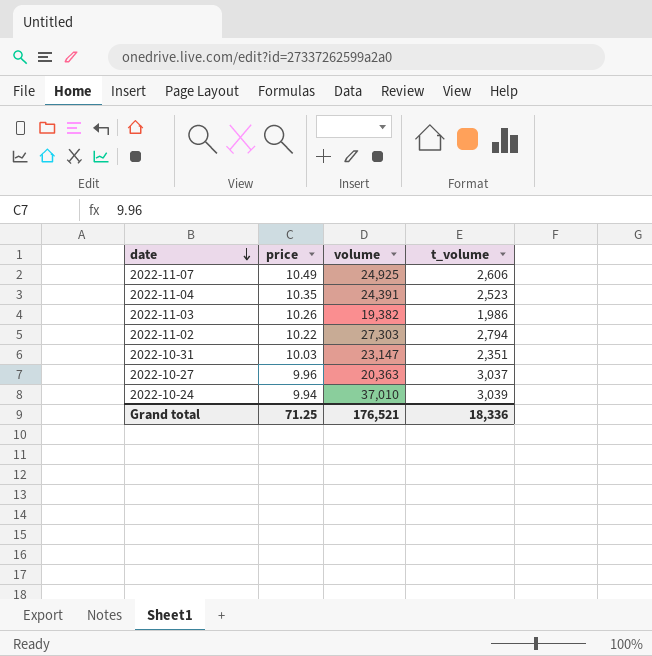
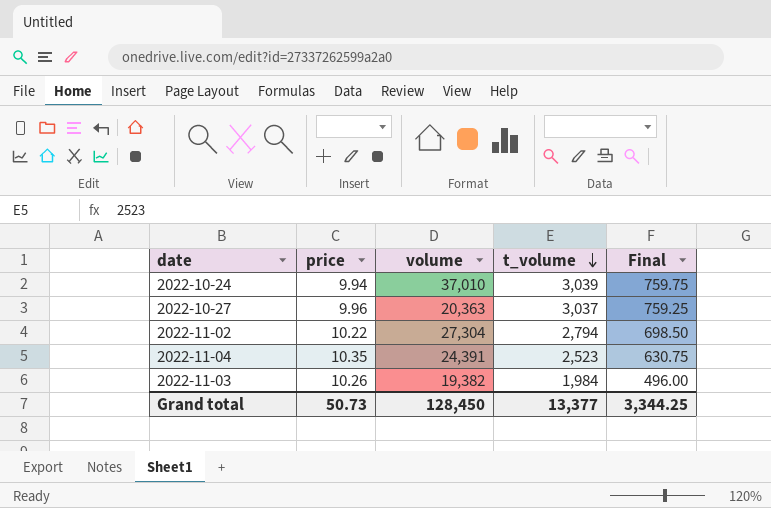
row order: date descending -> t_volume descending
column Final | formula: none -> [t_volume] * 0.25
row 2022-11-07: 10.49 | 24,925 | 2,606 -> none
row 2022-10-31: 10.03 | 23,147 | 2,351 -> none
2022-11-02 | volume: 27,303 -> 27,304
2022-11-03 | t_volume: 1,986 -> 1,984
Grand total | price: 71.25 -> 50.73
Grand total | volume: 176,521 -> 128,450
Grand total | t_volume: 18,336 -> 13,377

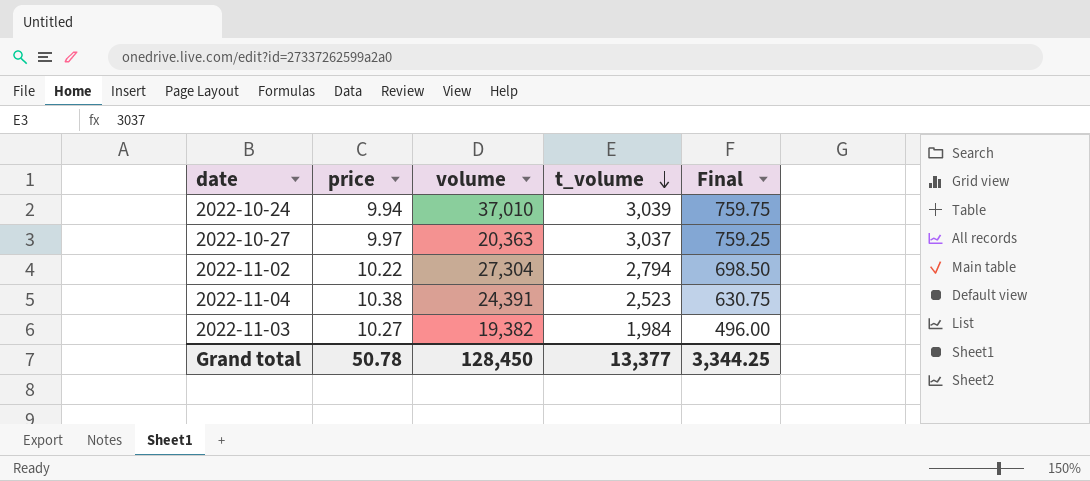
2022-10-27 | price: 9.96 -> 9.97
2022-11-04 | price: 10.35 -> 10.38
2022-11-03 | price: 10.26 -> 10.27
Grand total | price: 50.73 -> 50.78

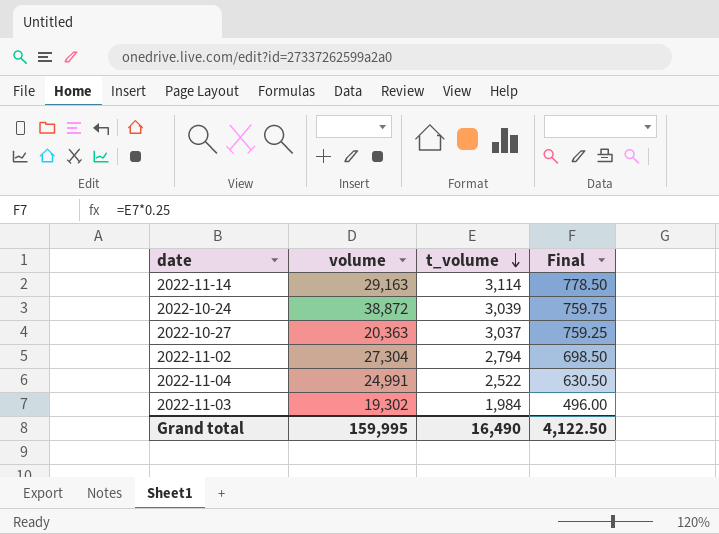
column price | position: 2 -> none
row 2022-11-14: none -> 29,163 | 3,114 | 778.50
2022-10-24 | volume: 37,010 -> 38,872
2022-11-04 | volume: 24,391 -> 24,991
2022-11-04 | t_volume: 2,523 -> 2,522
2022-11-04 | Final: 630.75 -> 630.50
2022-11-03 | volume: 19,382 -> 19,302
Grand total | volume: 128,450 -> 159,995
Grand total | t_volume: 13,377 -> 16,490
Grand total | Final: 3,344.25 -> 4,122.50

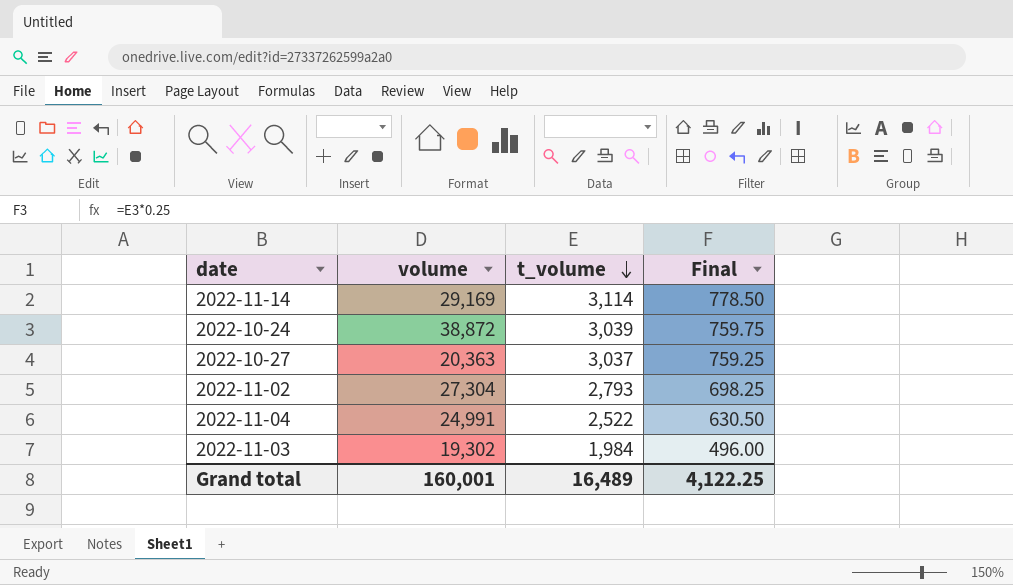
2022-11-14 | volume: 29,163 -> 29,169
2022-11-02 | t_volume: 2,794 -> 2,793
2022-11-02 | Final: 698.50 -> 698.25
Grand total | volume: 159,995 -> 160,001
Grand total | t_volume: 16,490 -> 16,489
Grand total | Final: 4,122.50 -> 4,122.25

